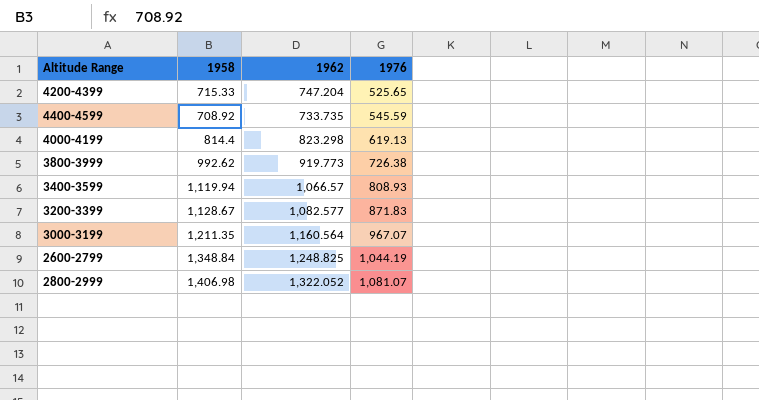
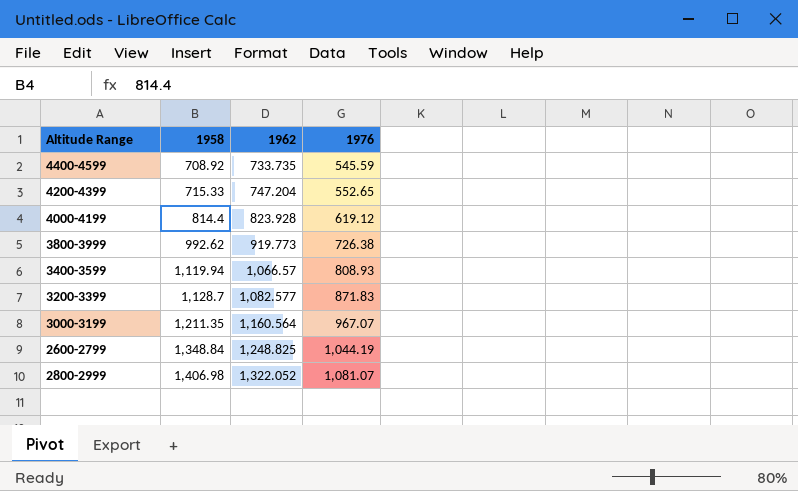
row order: 1976 ascending -> 1958 ascending
4200-4399 | 1976: 525.65 -> 552.65
4000-4199 | 1962: 823.298 -> 823.928
4000-4199 | 1976: 619.13 -> 619.12
3200-3399 | 1958: 1,128.67 -> 1,128.7

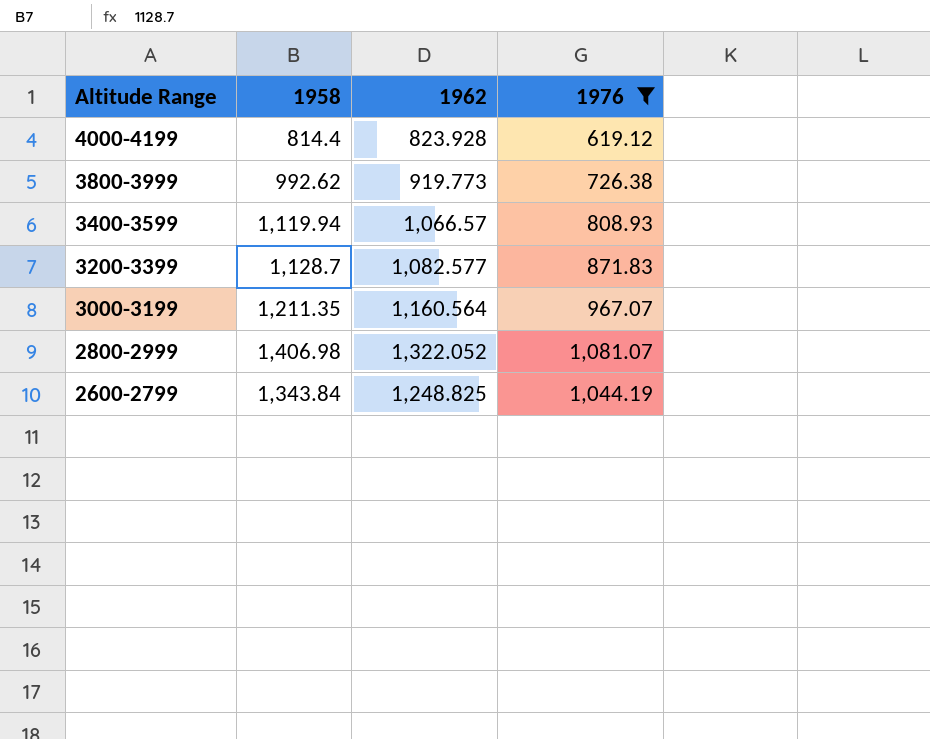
filter: none -> 1976 >= 619.12
row order: 1958 ascending -> Altitude Range descending
2600-2799 | 1958: 1,348.84 -> 1,343.84

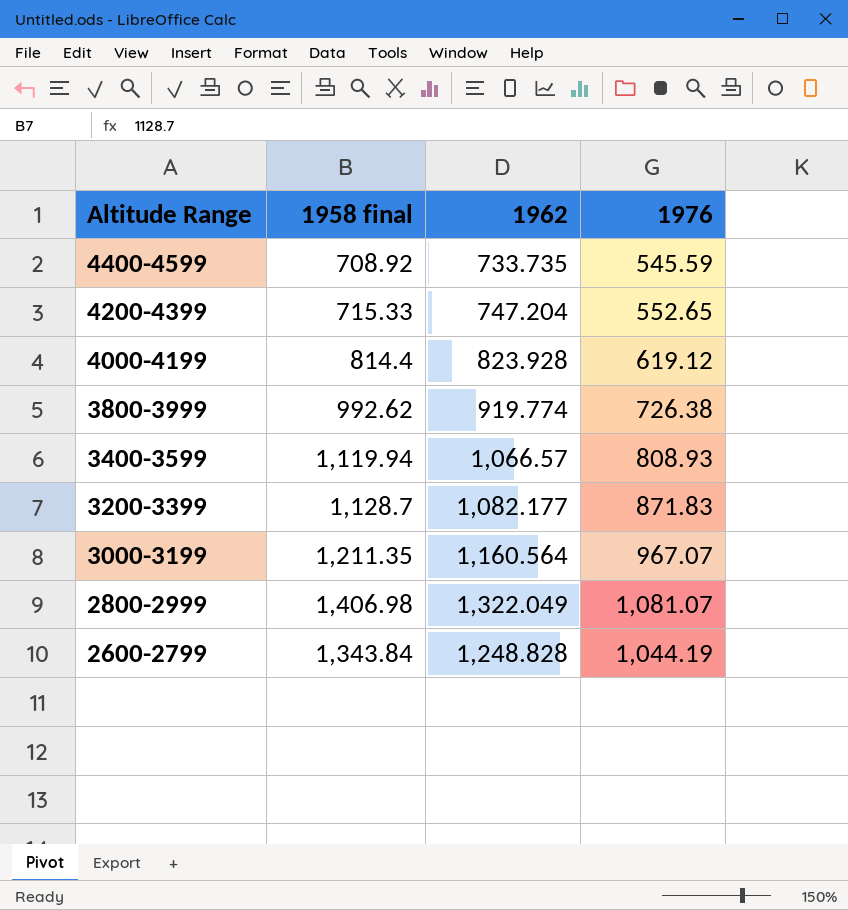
filter: 1976 >= 619.12 -> none
column name: 1958 -> 1958 final
3800-3999 | 1962: 919.773 -> 919.774
3200-3399 | 1962: 1,082.577 -> 1,082.177
2800-2999 | 1962: 1,322.052 -> 1,322.049
2600-2799 | 1962: 1,248.825 -> 1,248.828

